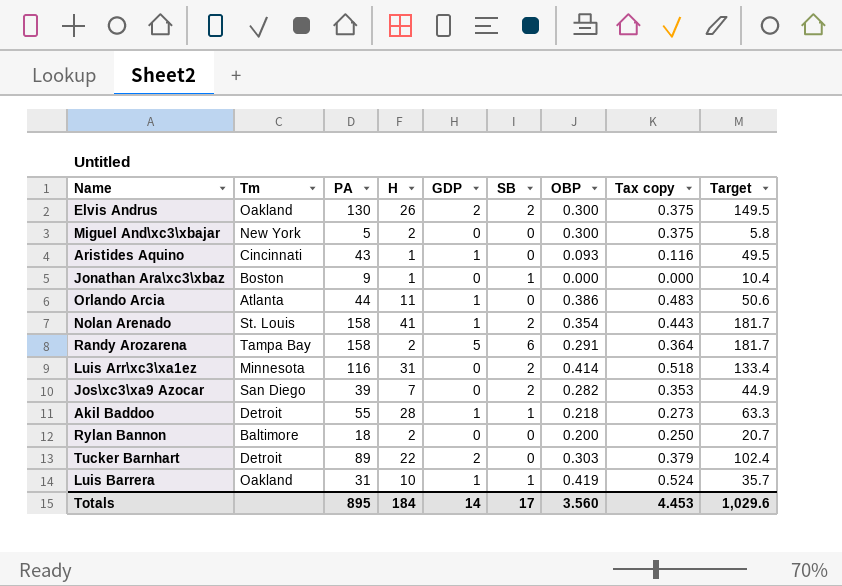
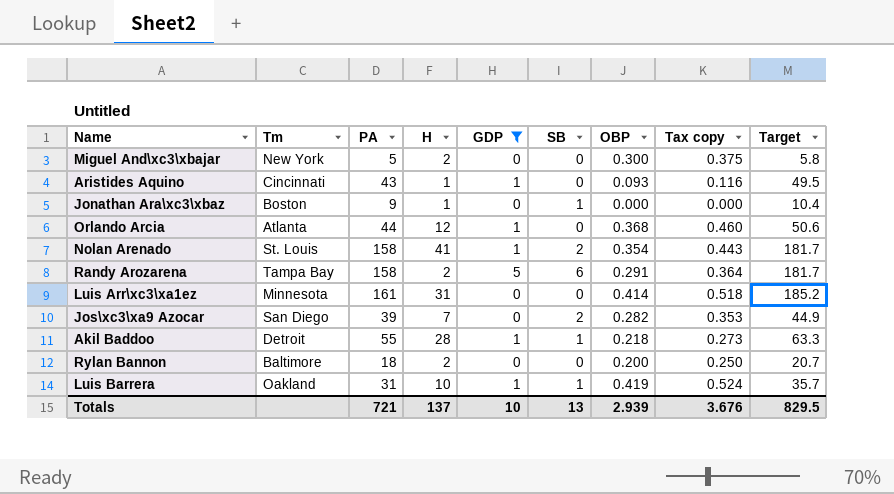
filter: none -> GDP != 2
Orlando Arcia | H: 11 -> 12
Orlando Arcia | OBP: 0.386 -> 0.368
Orlando Arcia | Tax copy: 0.483 -> 0.460
Luis Arr\xc3\xa1ez | PA: 116 -> 161
Luis Arr\xc3\xa1ez | SB: 2 -> 0
Luis Arr\xc3\xa1ez | Target: 133.4 -> 185.2
Totals | PA: 895 -> 721
Totals | H: 184 -> 137
Totals | GDP: 14 -> 10
Totals | SB: 17 -> 13
Totals | OBP: 3.560 -> 2.939
Totals | Tax copy: 4.453 -> 3.676
Totals | Target: 1,029.6 -> 829.5

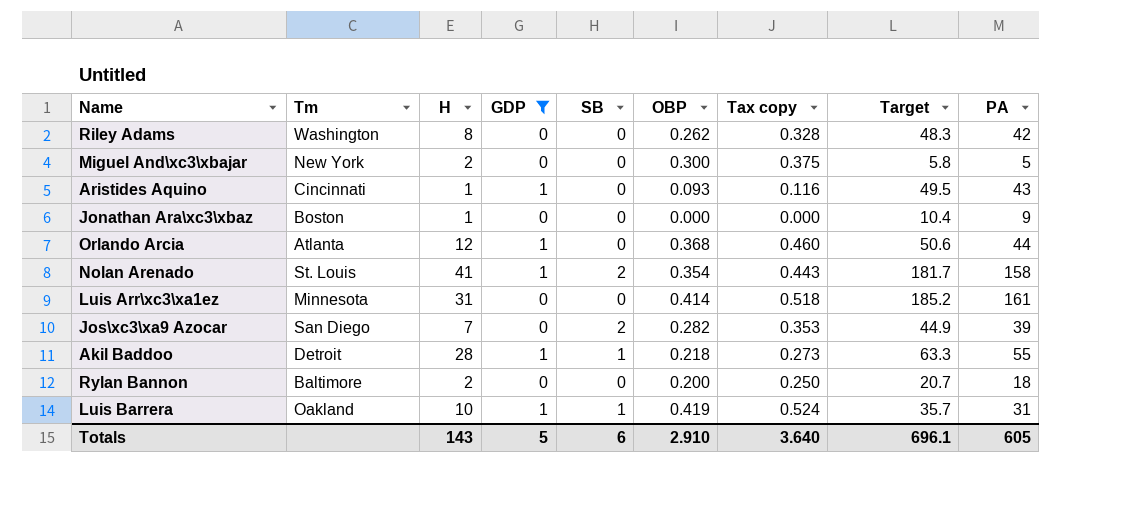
column PA | position: 3 -> 9
row Randy Arozarena: Tampa Bay | 158 | 2 | 5 | 6 | 0.291 | 0.364 | 181.7 -> none
row Riley Adams: none -> Washington | 8 | 0 | 0 | 0.262 | 0.328 | 48.3 | 42
Jonathan Ara\xc3\xbaz | SB: 1 -> 0
Totals | H: 137 -> 143
Totals | GDP: 10 -> 5
Totals | SB: 13 -> 6
Totals | OBP: 2.939 -> 2.910
Totals | Tax copy: 3.676 -> 3.640
Totals | Target: 829.5 -> 696.1
Totals | PA: 721 -> 605

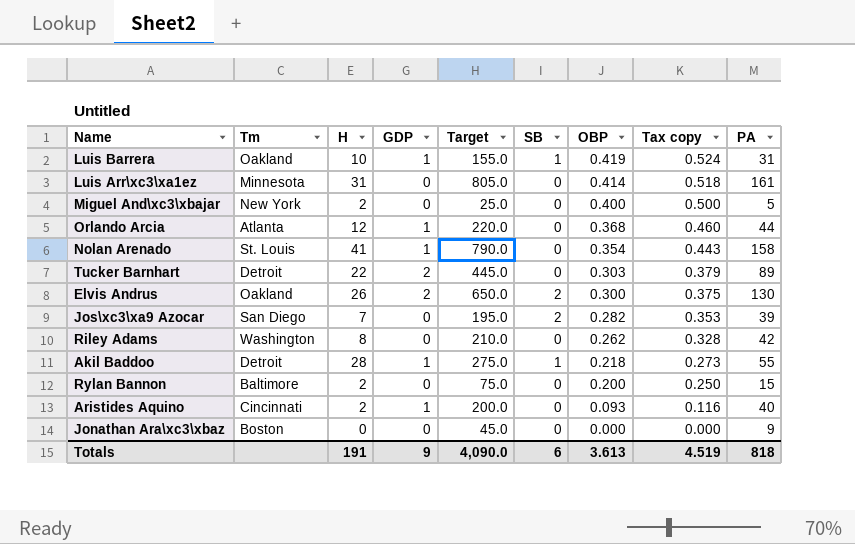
filter: GDP != 2 -> none
row order: none -> OBP descending
column Target | formula: [PA] * 1.15 -> [PA] * 5
column Target | position: 8 -> 5
Miguel And\xc3\xbajar | OBP: 0.300 -> 0.400
Miguel And\xc3\xbajar | Tax copy: 0.375 -> 0.500
Nolan Arenado | SB: 2 -> 0
Rylan Bannon | PA: 18 -> 15
Aristides Aquino | H: 1 -> 2
Aristides Aquino | PA: 43 -> 40
Jonathan Ara\xc3\xbaz | H: 1 -> 0
Totals | H: 143 -> 191
Totals | GDP: 5 -> 9
Totals | Target: 696.1 -> 4,090.0
Totals | OBP: 2.910 -> 3.613
Totals | Tax copy: 3.640 -> 4.519
Totals | PA: 605 -> 818

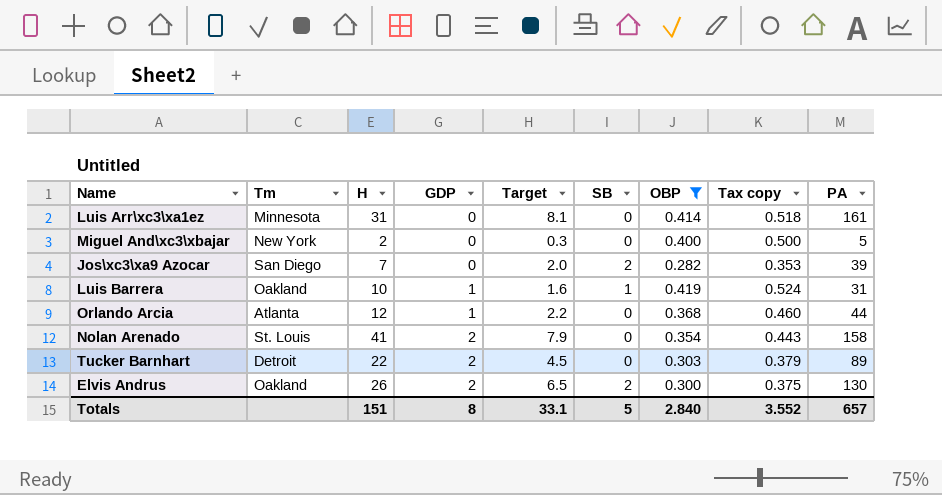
filter: none -> OBP >= 0.282
row order: OBP descending -> GDP ascending
column Target | formula: [PA] * 5 -> [PA] * 0.05
Nolan Arenado | GDP: 1 -> 2
Totals | H: 191 -> 151
Totals | GDP: 9 -> 8
Totals | Target: 4,090.0 -> 33.1
Totals | SB: 6 -> 5
Totals | OBP: 3.613 -> 2.840
Totals | Tax copy: 4.519 -> 3.552
Totals | PA: 818 -> 657

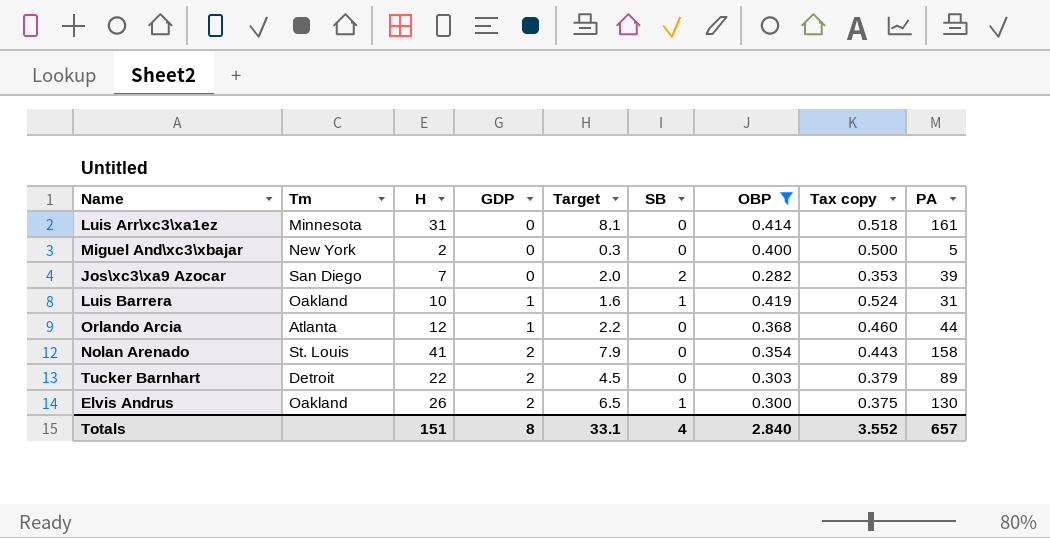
Elvis Andrus | SB: 2 -> 1
Totals | SB: 5 -> 4

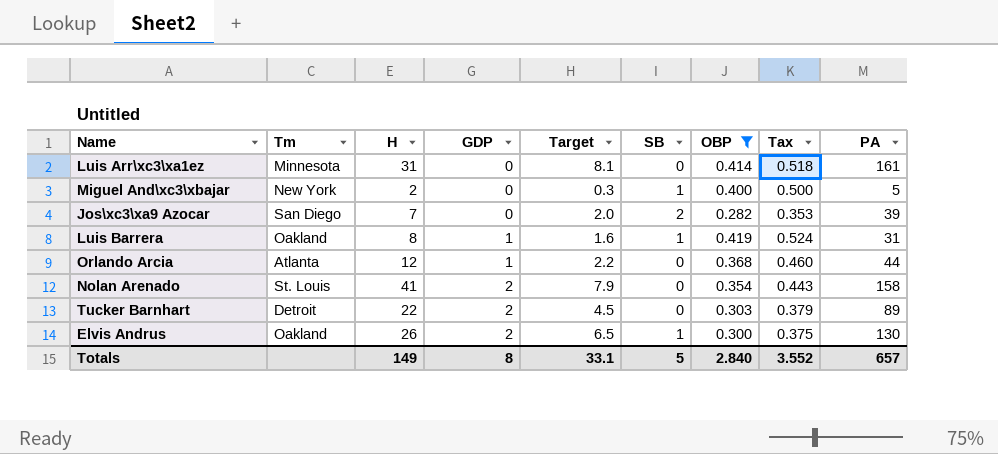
column name: Tax copy -> Tax
Miguel And\xc3\xbajar | SB: 0 -> 1
Luis Barrera | H: 10 -> 8
Totals | H: 151 -> 149
Totals | SB: 4 -> 5

